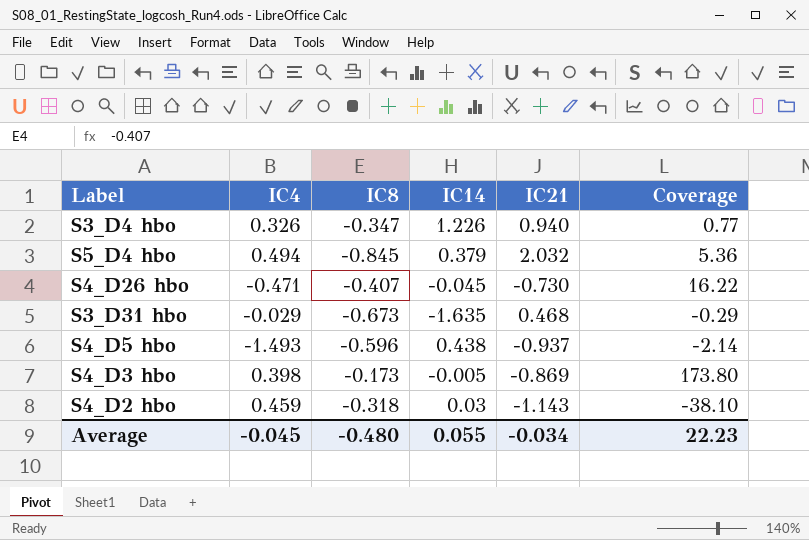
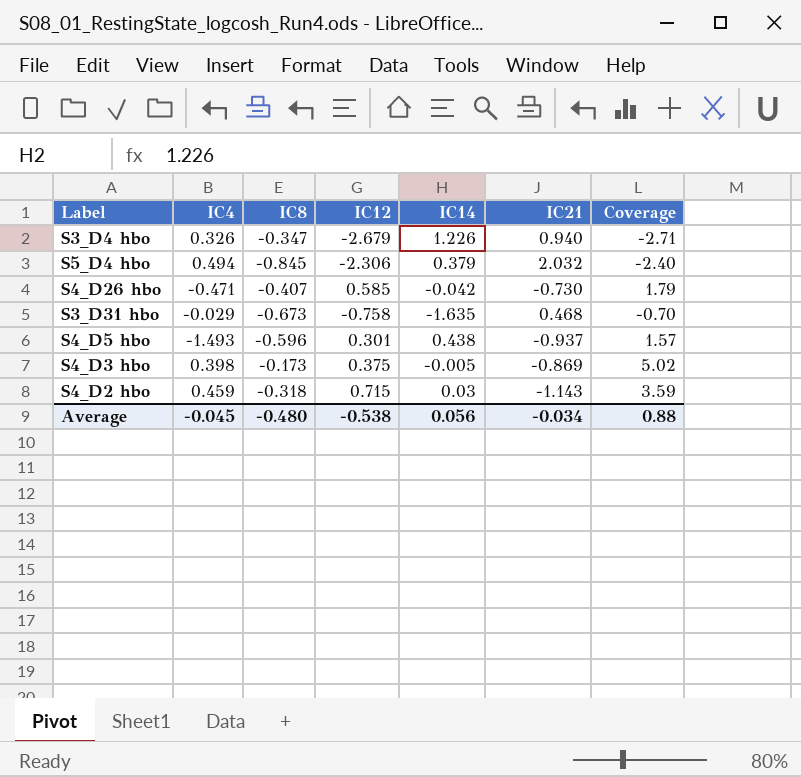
column IC12 | position: none -> 4
column Coverage | formula: [IC21] / [IC14] -> [IC21] / [IC8]
S4_D26 hbo | IC14: -0.045 -> -0.042
Average | IC14: 0.055 -> 0.056
Average | Coverage: 22.23 -> 0.88

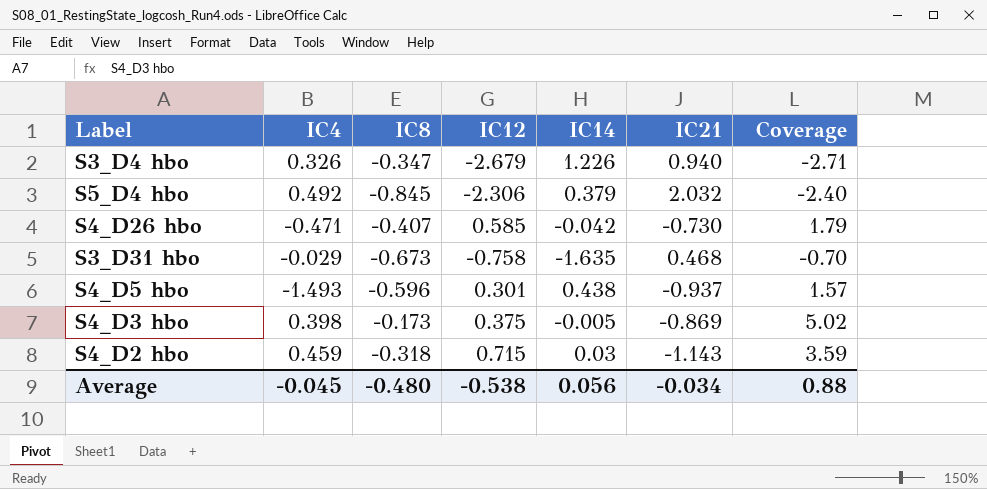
S5_D4 hbo | IC4: 0.494 -> 0.492

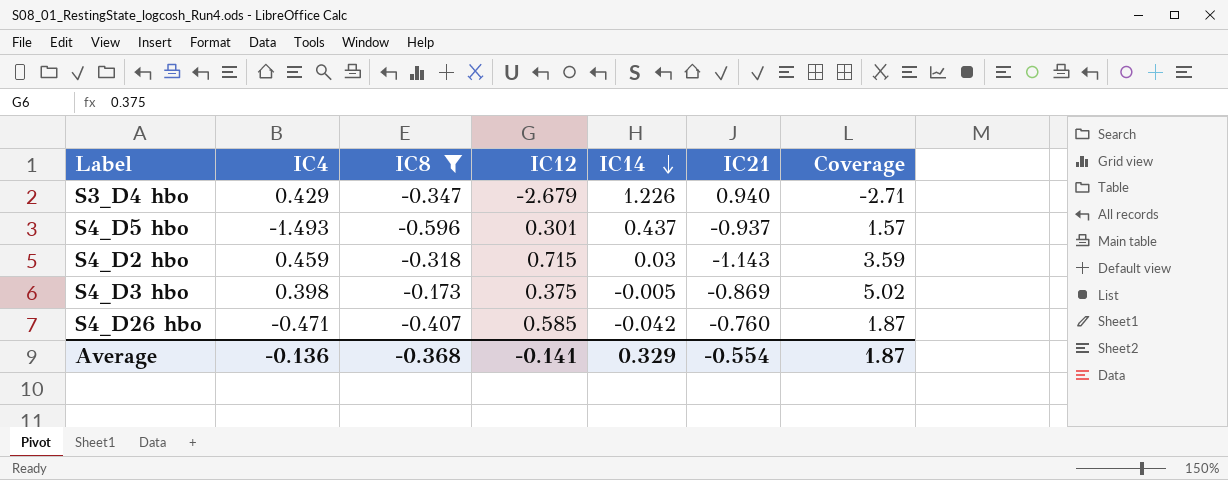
filter: none -> IC8 >= -0.596
row order: none -> IC14 descending
S3_D4 hbo | IC4: 0.326 -> 0.429
S4_D5 hbo | IC14: 0.438 -> 0.437
S4_D26 hbo | IC21: -0.730 -> -0.760
S4_D26 hbo | Coverage: 1.79 -> 1.87
Average | IC4: -0.045 -> -0.136
Average | IC8: -0.480 -> -0.368
Average | IC12: -0.538 -> -0.141
Average | IC14: 0.056 -> 0.329
Average | IC21: -0.034 -> -0.554
Average | Coverage: 0.88 -> 1.87

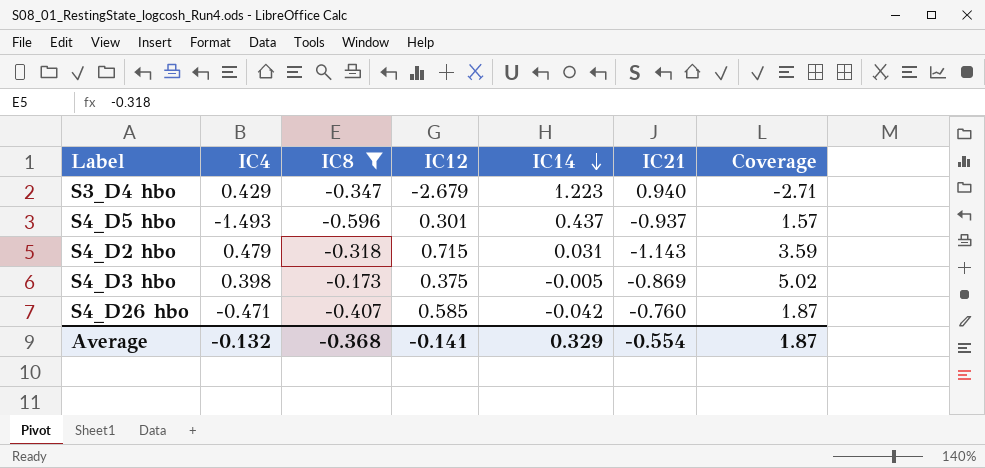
S3_D4 hbo | IC14: 1.226 -> 1.223
S4_D2 hbo | IC4: 0.459 -> 0.479
S4_D2 hbo | IC14: 0.03 -> 0.031
Average | IC4: -0.136 -> -0.132

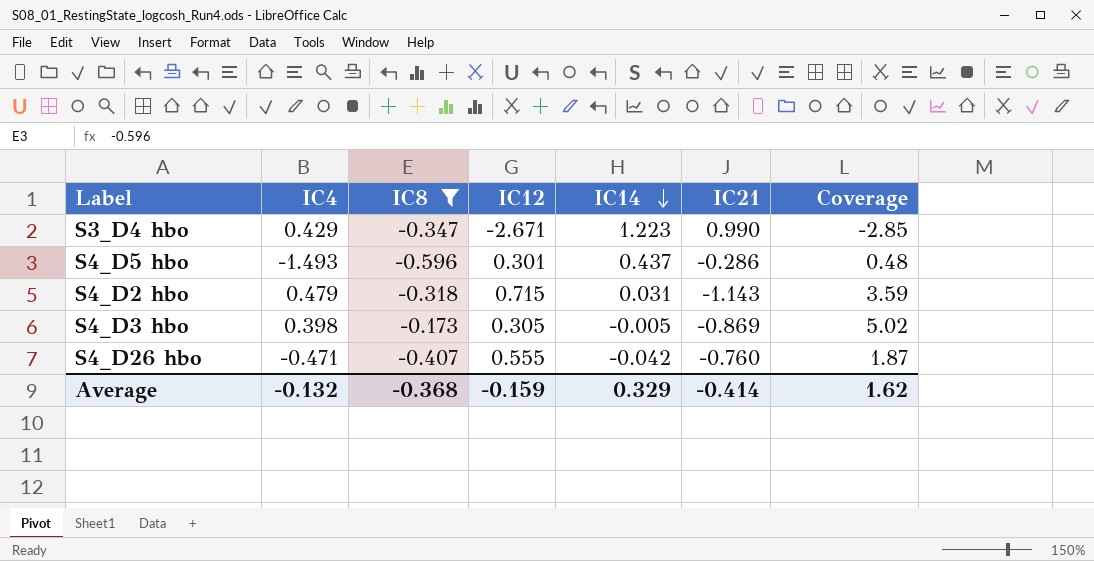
S3_D4 hbo | IC12: -2.679 -> -2.671
S3_D4 hbo | IC21: 0.940 -> 0.990
S3_D4 hbo | Coverage: -2.71 -> -2.85
S4_D5 hbo | IC21: -0.937 -> -0.286
S4_D5 hbo | Coverage: 1.57 -> 0.48
S4_D3 hbo | IC12: 0.375 -> 0.305
S4_D26 hbo | IC12: 0.585 -> 0.555
Average | IC12: -0.141 -> -0.159
Average | IC21: -0.554 -> -0.414
Average | Coverage: 1.87 -> 1.62

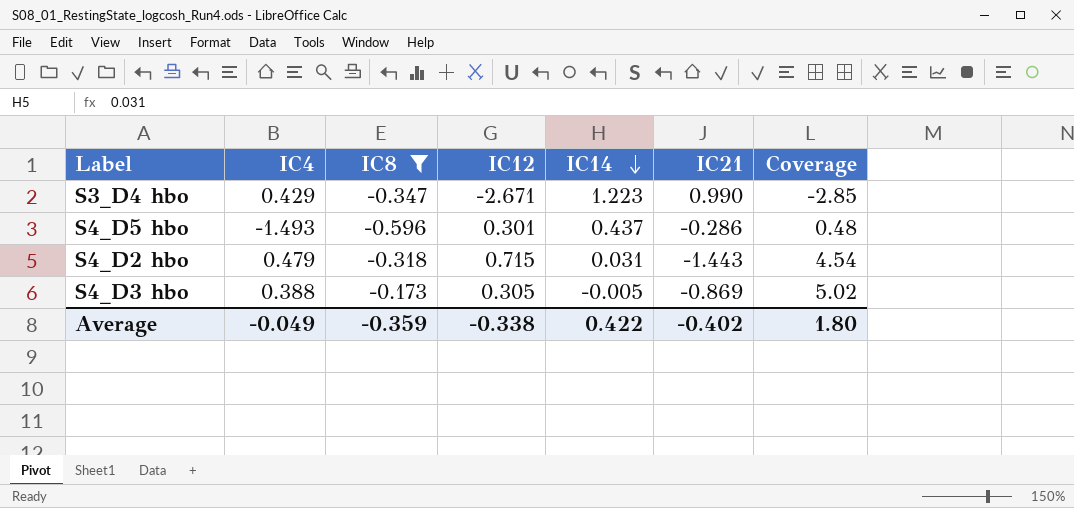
row S4_D26 hbo: -0.471 | -0.407 | 0.555 | -0.042 | -0.760 | 1.87 -> none
S4_D2 hbo | IC21: -1.143 -> -1.443
S4_D2 hbo | Coverage: 3.59 -> 4.54
S4_D3 hbo | IC4: 0.398 -> 0.388
Average | IC4: -0.132 -> -0.049
Average | IC8: -0.368 -> -0.359
Average | IC12: -0.159 -> -0.338
Average | IC14: 0.329 -> 0.422
Average | IC21: -0.414 -> -0.402
Average | Coverage: 1.62 -> 1.80

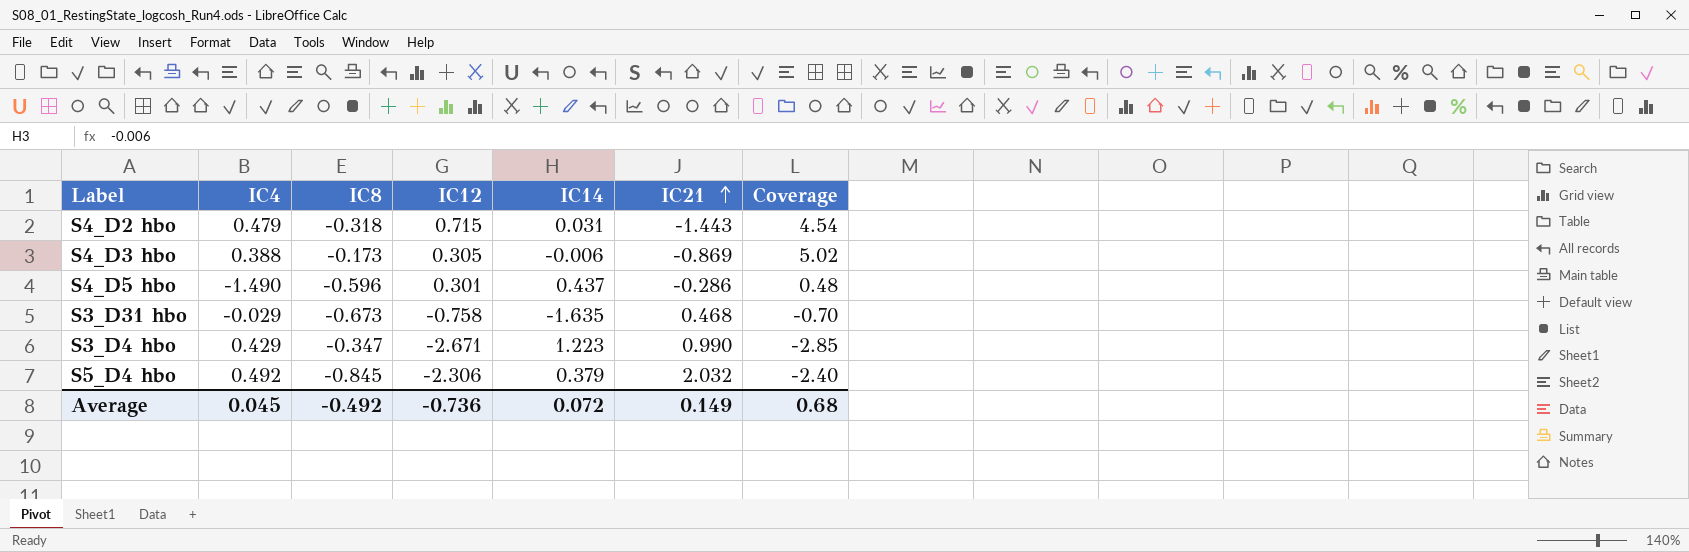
filter: IC8 >= -0.596 -> none
row order: IC14 descending -> IC21 ascending
S4_D3 hbo | IC14: -0.005 -> -0.006
S4_D5 hbo | IC4: -1.493 -> -1.490
Average | IC4: -0.049 -> 0.045
Average | IC8: -0.359 -> -0.492
Average | IC12: -0.338 -> -0.736
Average | IC14: 0.422 -> 0.072
Average | IC21: -0.402 -> 0.149
Average | Coverage: 1.80 -> 0.68

